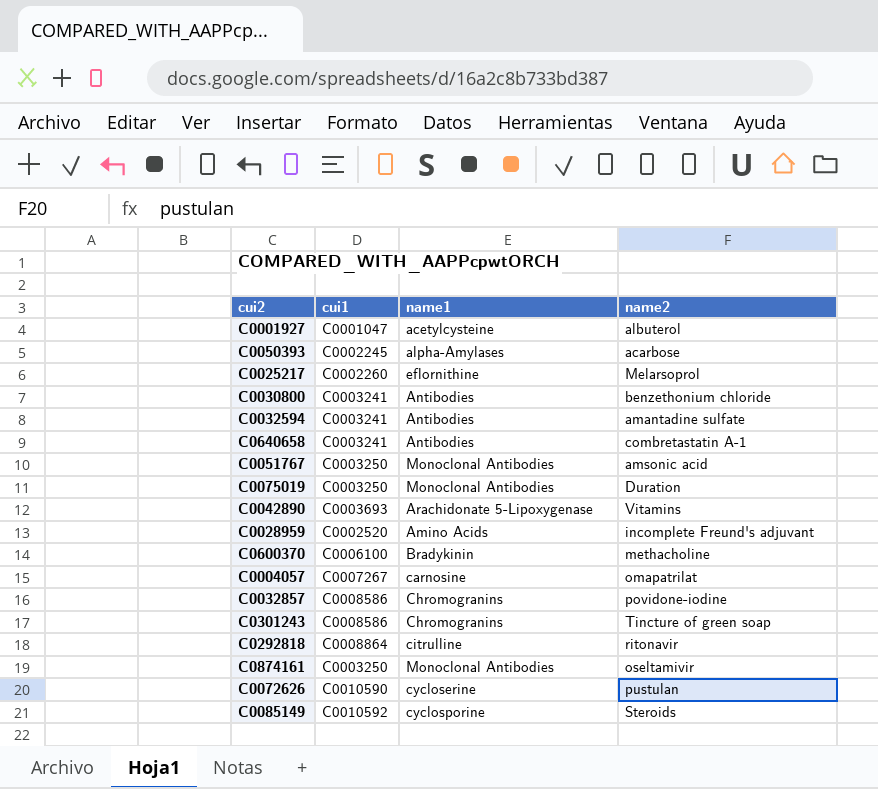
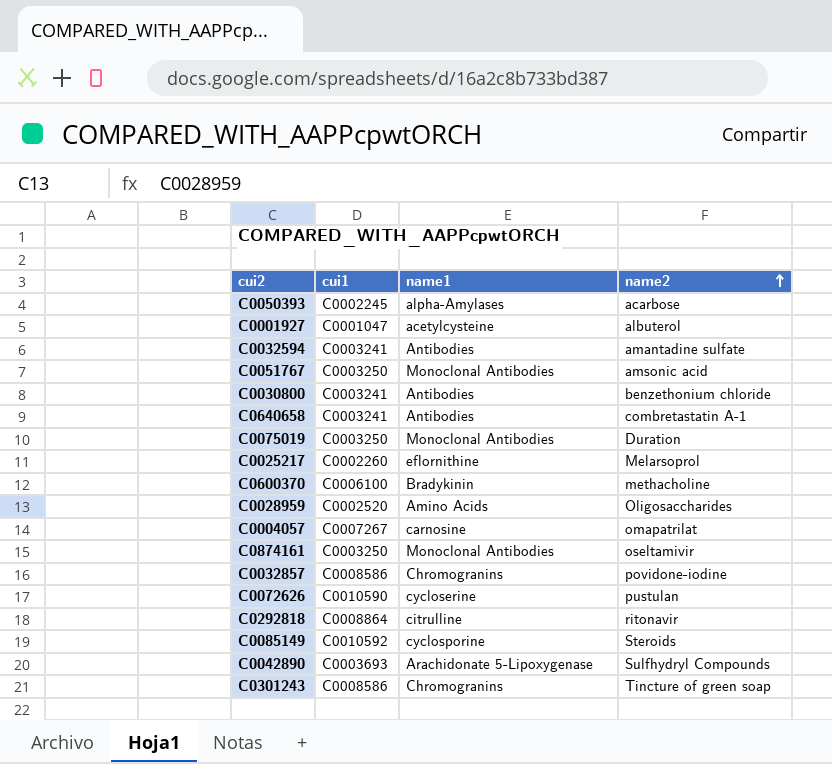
row order: none -> name2 ascending
C0028959 | name2: incomplete Freund's adjuvant -> Oligosaccharides
C0042890 | name2: Vitamins -> Sulfhydryl Compounds

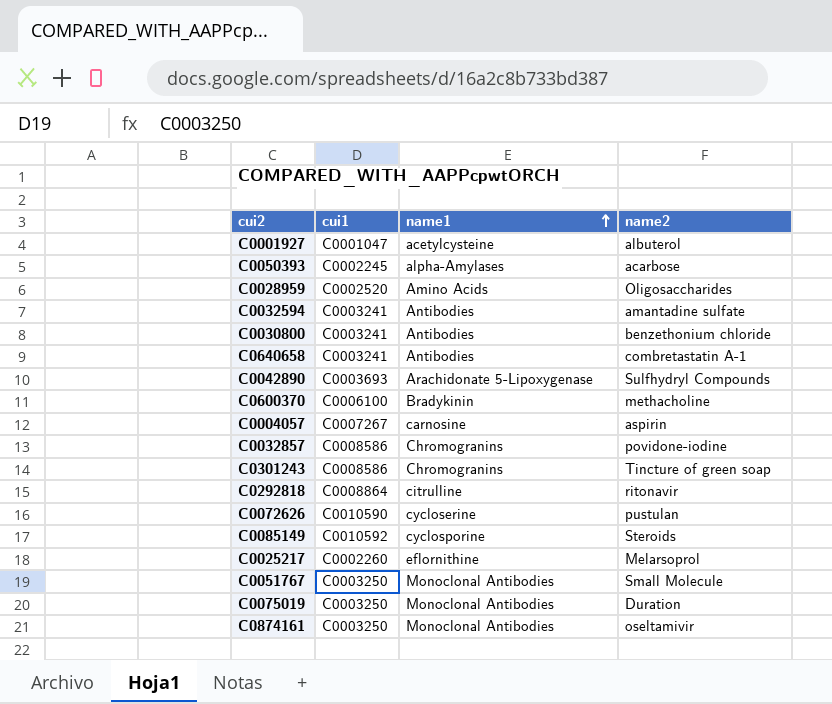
row order: name2 ascending -> name1 ascending
C0004057 | name2: omapatrilat -> aspirin
C0051767 | name2: amsonic acid -> Small Molecule

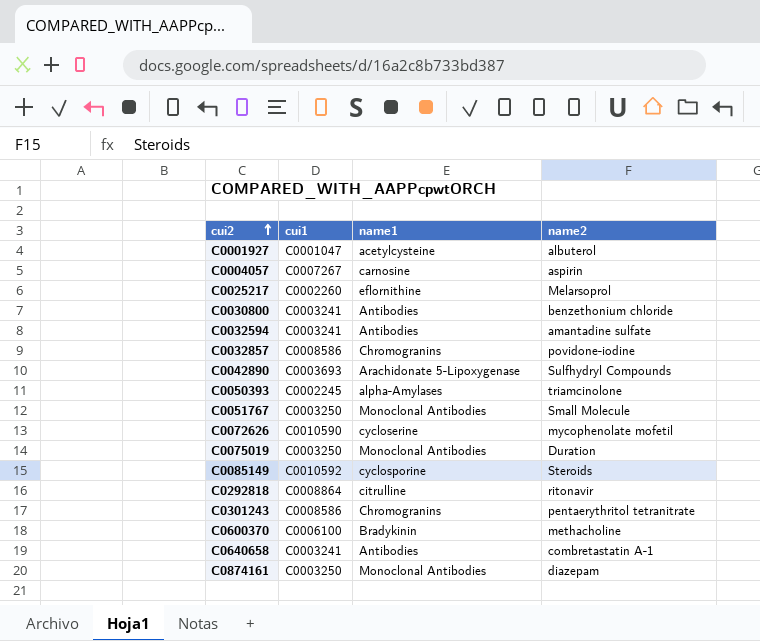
row order: name1 ascending -> cui2 ascending
row C0028959: C0002520 | Amino Acids | Oligosaccharides -> none
C0050393 | name2: acarbose -> triamcinolone
C0072626 | name2: pustulan -> mycophenolate mofetil
C0301243 | name2: Tincture of green soap -> pentaerythritol tetranitrate
C0874161 | name2: oseltamivir -> diazepam

